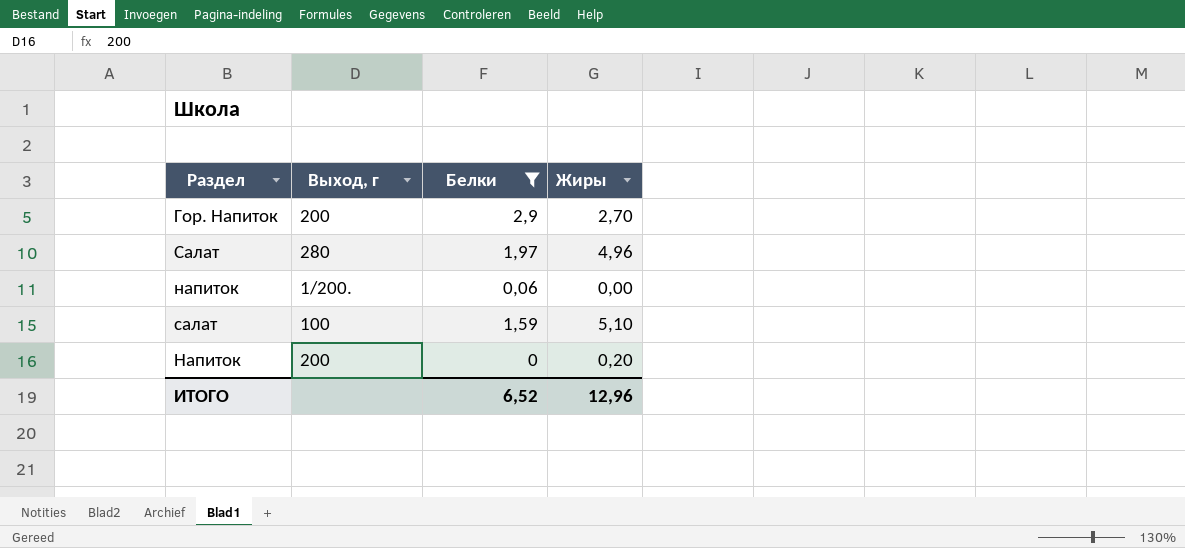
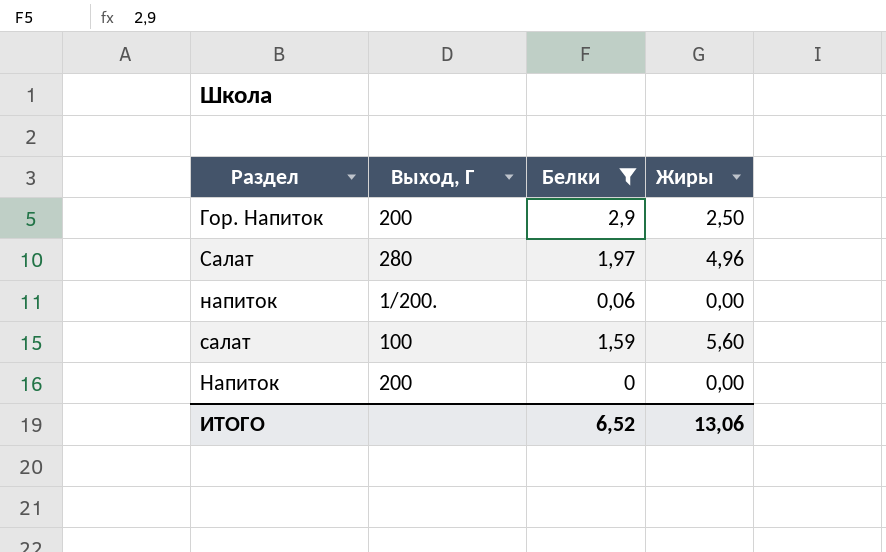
column name: Выход, г -> Выход, Г
Гор. Напиток | Жиры: 2,70 -> 2,50
салат | Жиры: 5,10 -> 5,60
Напиток | Жиры: 0,20 -> 0,00
ИТОГО | Жиры: 12,96 -> 13,06

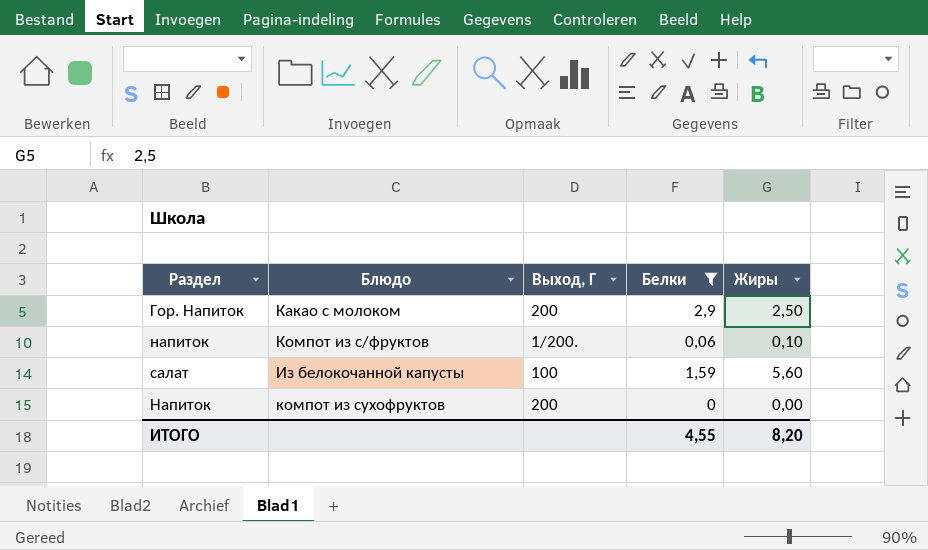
column Блюдо | position: none -> 2
row Салат: 280 | 1,97 | 4,96 -> none
напиток | Жиры: 0,00 -> 0,10
ИТОГО | Белки: 6,52 -> 4,55
ИТОГО | Жиры: 13,06 -> 8,20

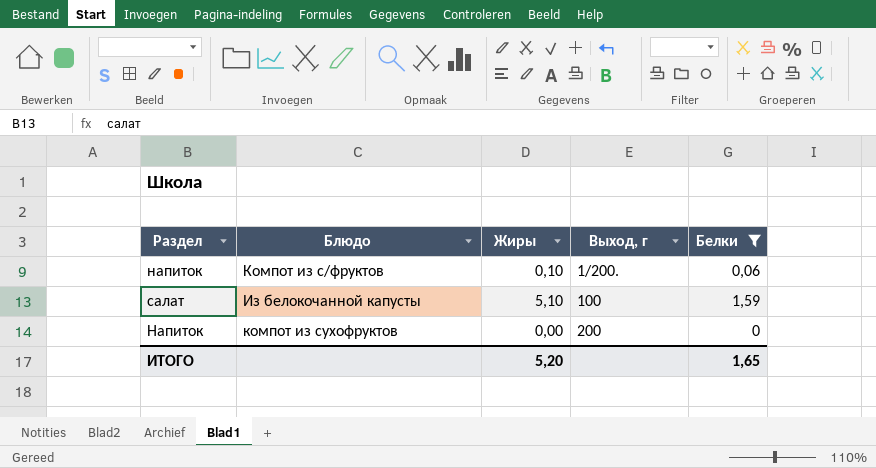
column Жиры | position: 5 -> 3
column name: Выход, Г -> Выход, г
row Гор. Напиток: Какао с молоком | 200 | 2,9 | 2,50 -> none
салат | Жиры: 5,60 -> 5,10
ИТОГО | Жиры: 8,20 -> 5,20
ИТОГО | Белки: 4,55 -> 1,65

